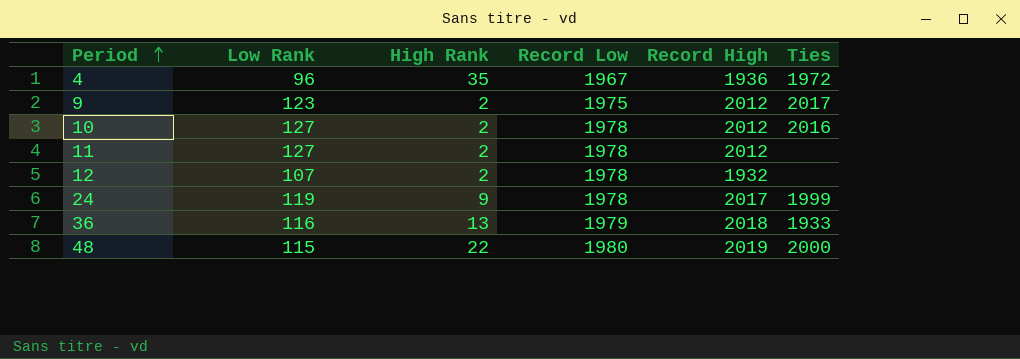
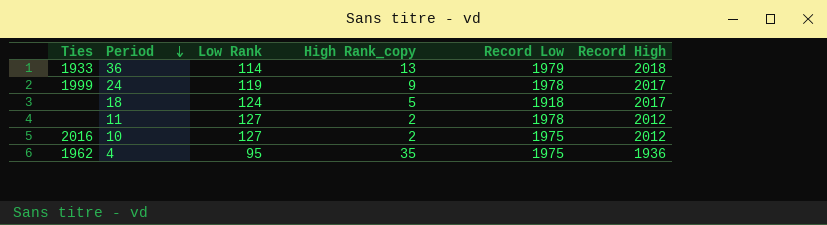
row order: Period ascending -> Period descending
column Ties | position: 6 -> 1
column name: High Rank -> High Rank_copy
row 9: 123 | 2 | 1975 | 2012 | 2017 -> none
row 12: 107 | 2 | 1978 | 1932 | none -> none
row 48: 115 | 22 | 1980 | 2019 | 2000 -> none
36 | Low Rank: 116 -> 114
row 18: none -> none | 124 | 5 | 1918 | 2017
10 | Record Low: 1978 -> 1975
4 | Ties: 1972 -> 1962
4 | Low Rank: 96 -> 95
4 | Record Low: 1967 -> 1975

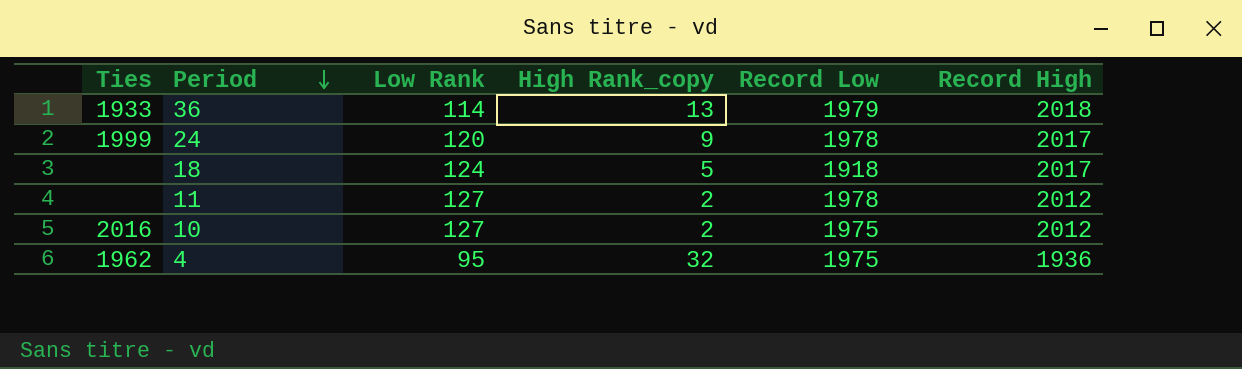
24 | Low Rank: 119 -> 120
4 | High Rank_copy: 35 -> 32

